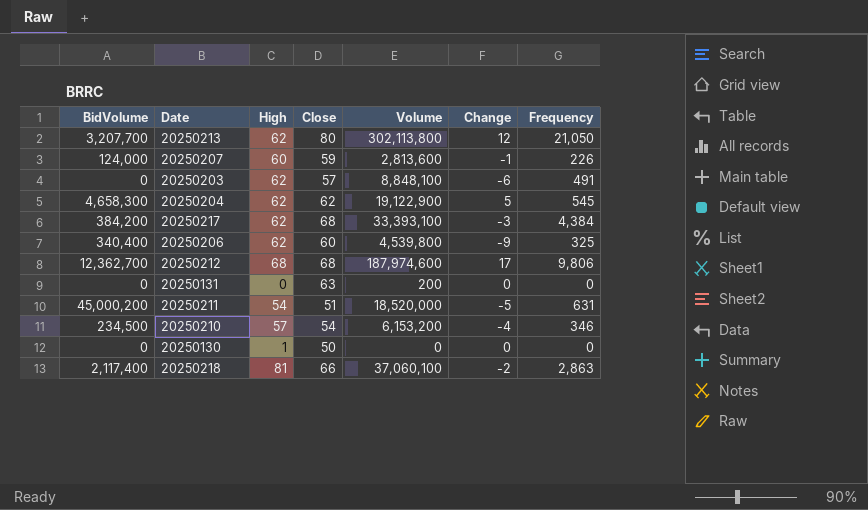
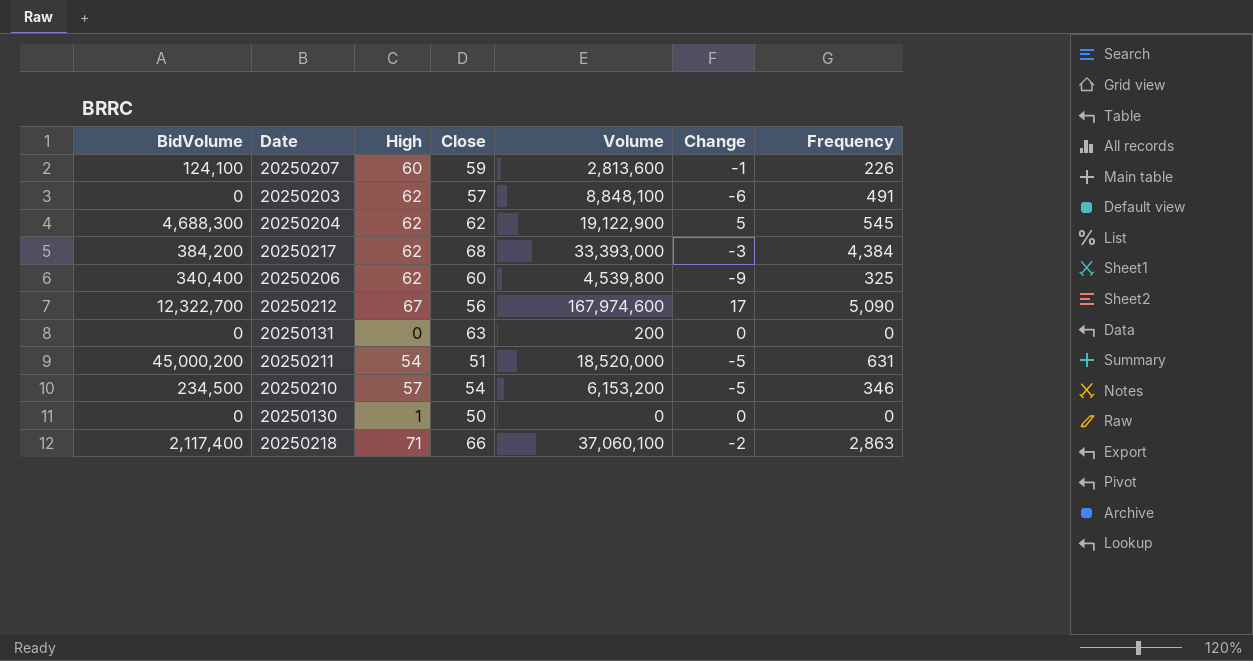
row 20250213: 3,207,700 | 62 | 80 | 302,113,800 | 12 | 21,050 -> none
20250207 | BidVolume: 124,000 -> 124,100
20250204 | BidVolume: 4,658,300 -> 4,688,300
20250217 | Volume: 33,393,100 -> 33,393,000
20250212 | BidVolume: 12,362,700 -> 12,322,700
20250212 | High: 68 -> 67
20250212 | Close: 68 -> 56
20250212 | Volume: 187,974,600 -> 167,974,600
20250212 | Frequency: 9,806 -> 5,090
20250210 | Change: -4 -> -5
20250218 | High: 81 -> 71

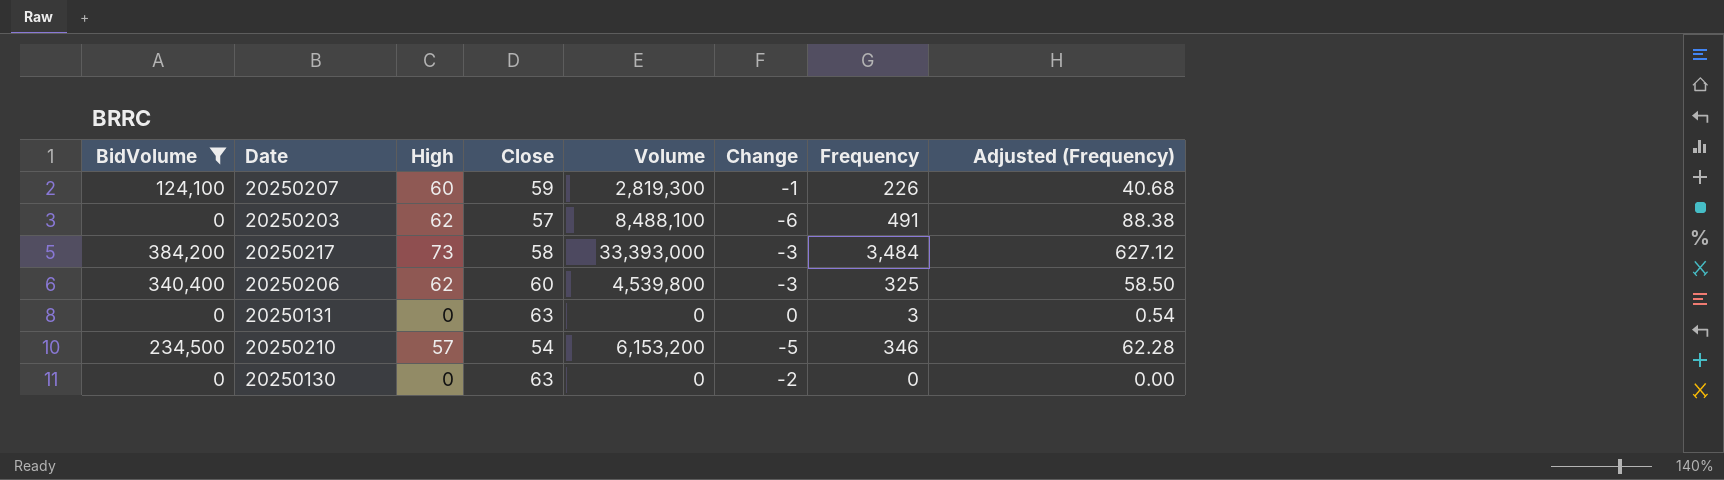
filter: none -> BidVolume <= 384,200
column Adjusted (Frequency) | formula: none -> [Frequency] * 0.18
20250207 | Volume: 2,813,600 -> 2,819,300
20250203 | Volume: 8,848,100 -> 8,488,100
20250217 | High: 62 -> 73
20250217 | Close: 68 -> 58
20250217 | Frequency: 4,384 -> 3,484
20250206 | Change: -9 -> -3
20250131 | Volume: 200 -> 0
20250131 | Frequency: 0 -> 3
20250130 | High: 1 -> 0
20250130 | Close: 50 -> 63
20250130 | Change: 0 -> -2

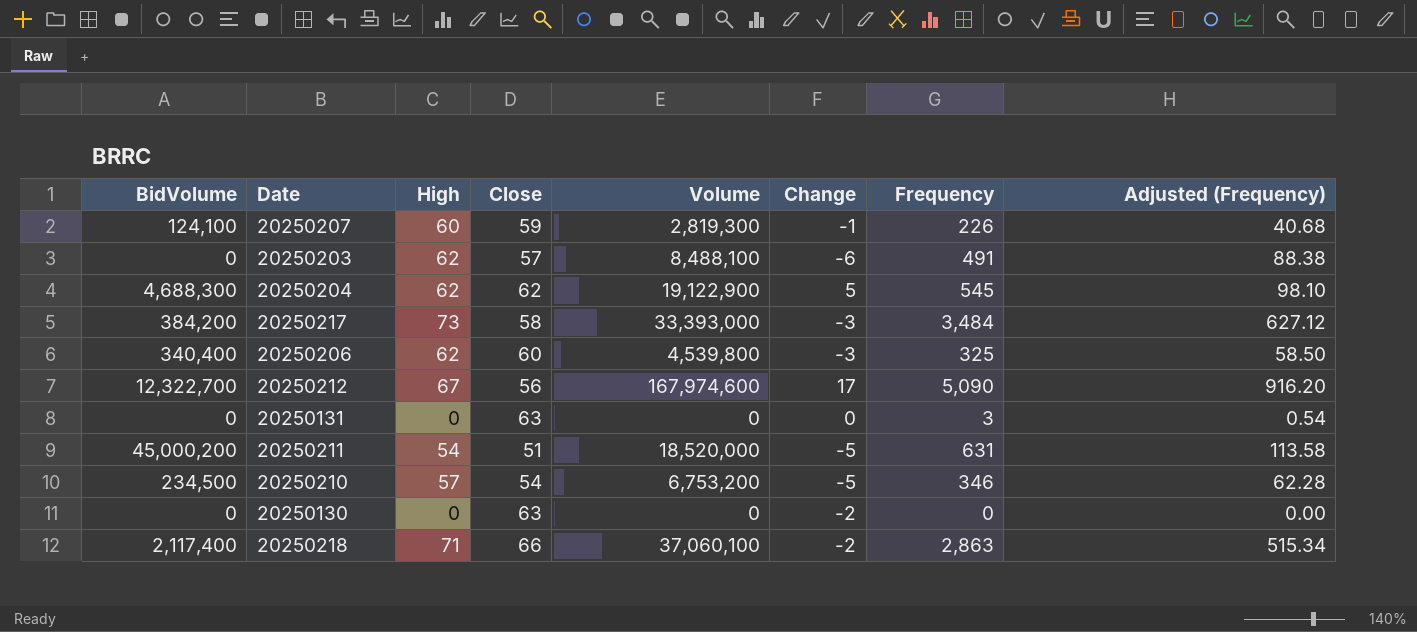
filter: BidVolume <= 384,200 -> none
20250210 | Volume: 6,153,200 -> 6,753,200

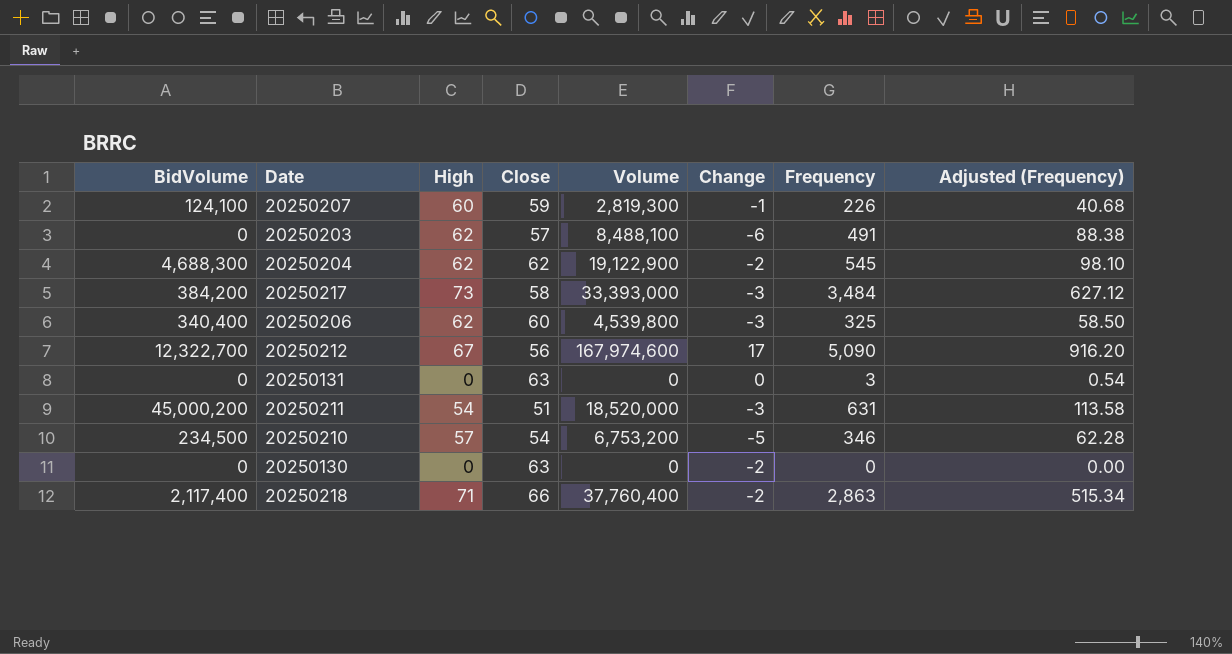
20250204 | Change: 5 -> -2
20250211 | Change: -5 -> -3
20250218 | Volume: 37,060,100 -> 37,760,400

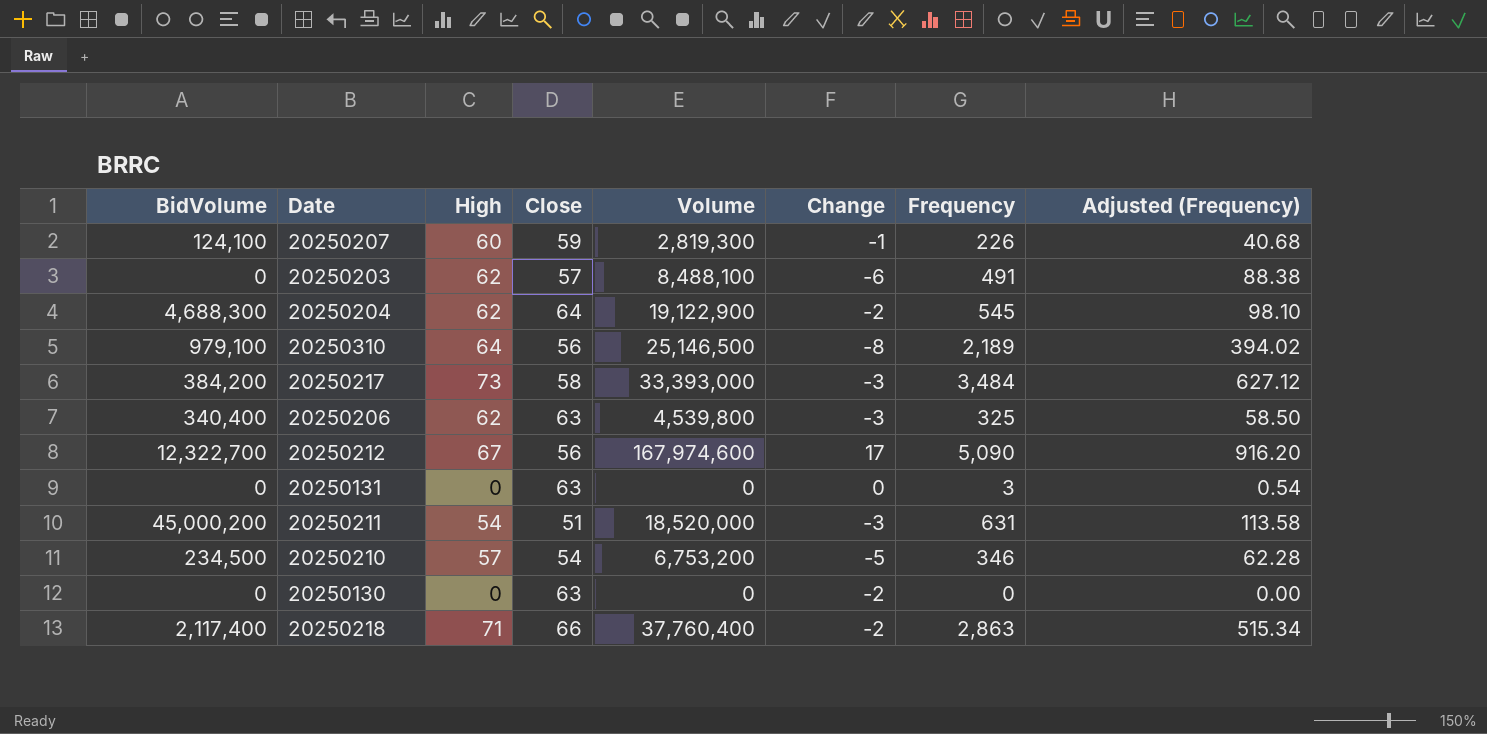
20250204 | Close: 62 -> 64
row 20250310: none -> 979,100 | 64 | 56 | 25,146,500 | -8 | 2,189 | 394.02
20250206 | Close: 60 -> 63

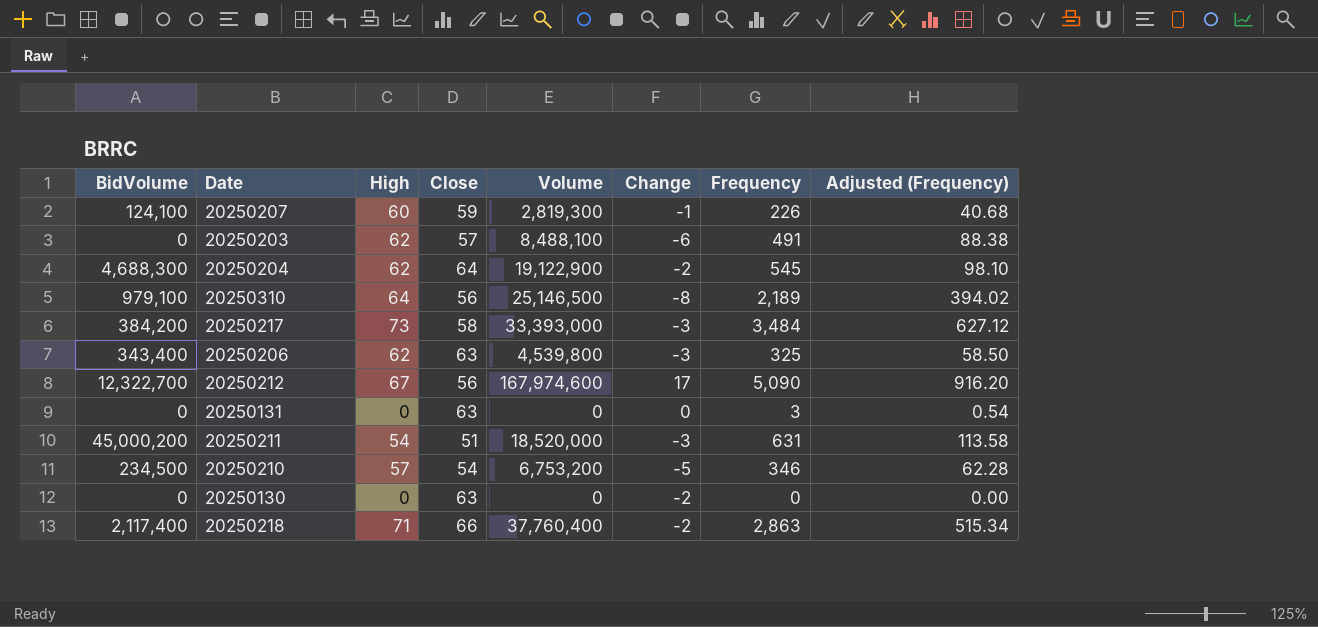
20250206 | BidVolume: 340,400 -> 343,400

